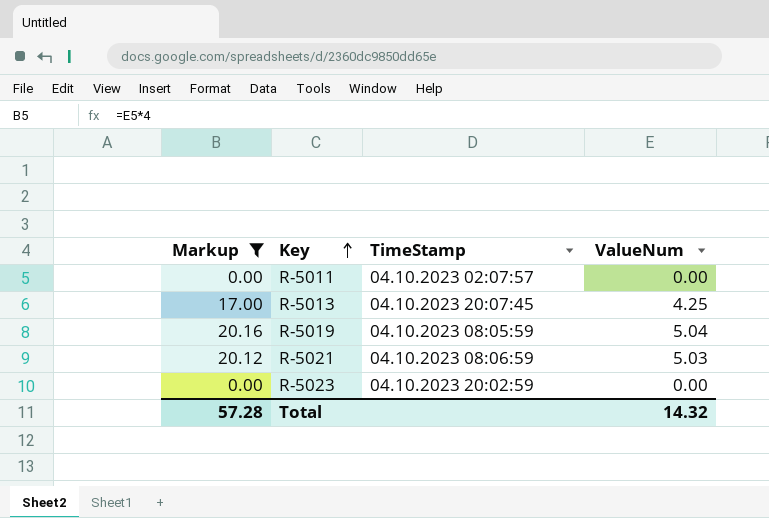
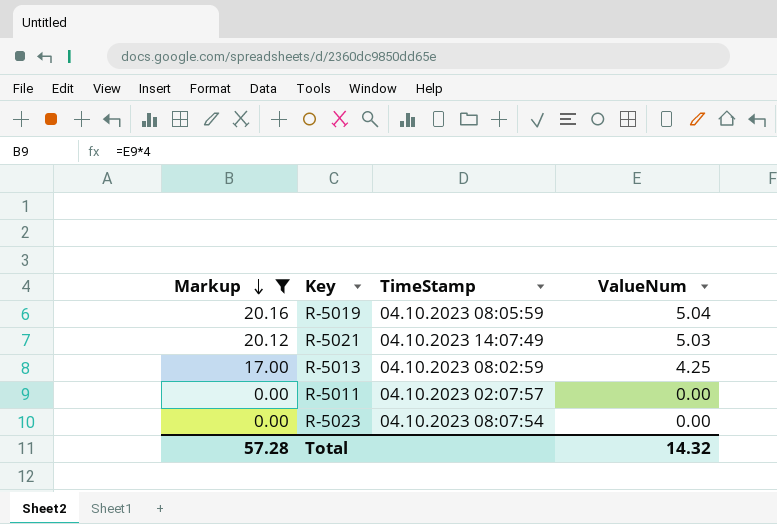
row order: Key ascending -> Markup descending
R-5021 | TimeStamp: 04.10.2023 08:06:59 -> 04.10.2023 14:07:49
R-5013 | TimeStamp: 04.10.2023 20:07:45 -> 04.10.2023 08:02:59
R-5023 | TimeStamp: 04.10.2023 20:02:59 -> 04.10.2023 08:07:54

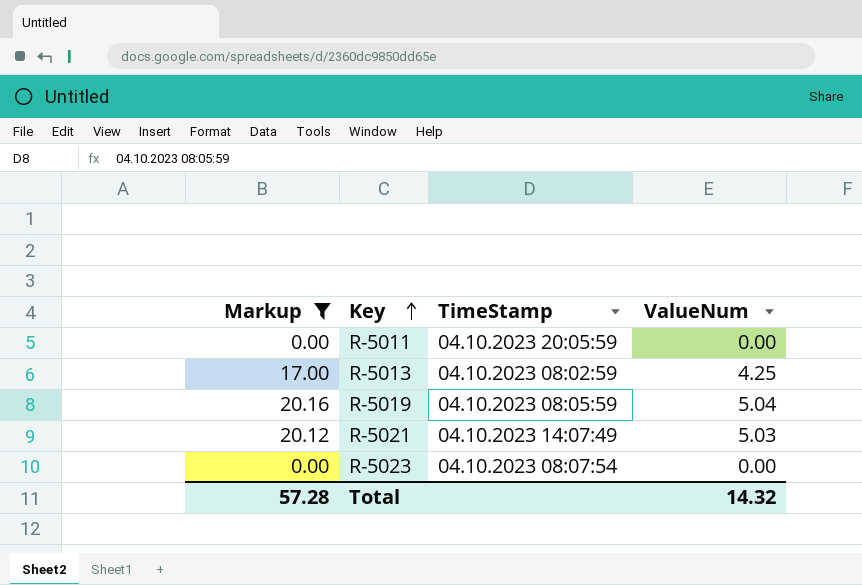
row order: Markup descending -> Key ascending
R-5011 | TimeStamp: 04.10.2023 02:07:57 -> 04.10.2023 20:05:59

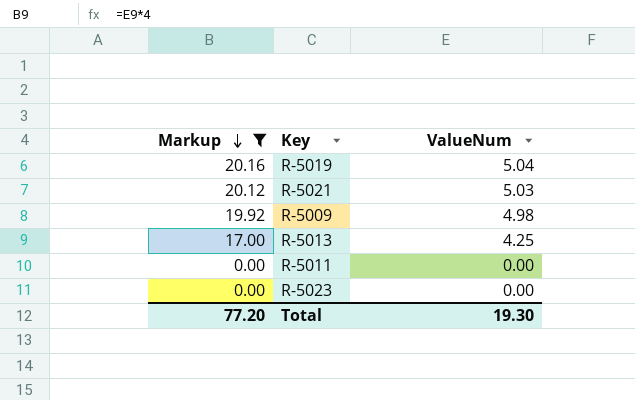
row order: Key ascending -> Markup descending
column TimeStamp | position: 3 -> none
row R-5009: none -> 19.92 | 4.98
Total | Markup: 57.28 -> 77.20
Total | ValueNum: 14.32 -> 19.30

